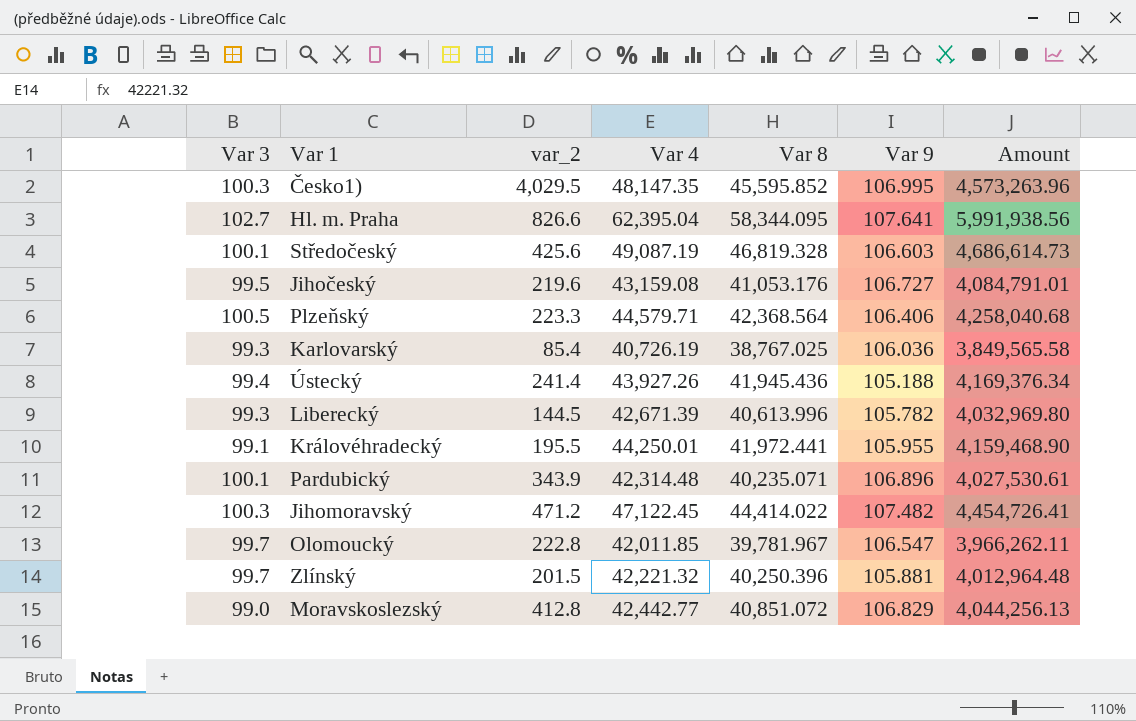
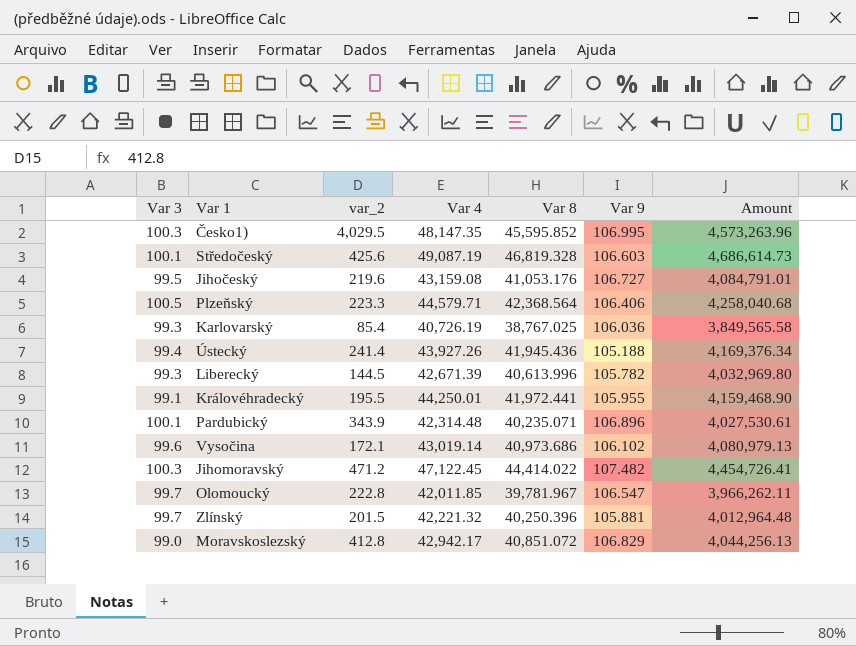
row Hl. m. Praha: 102.7 | 826.6 | 62,395.04 | 58,344.095 | 107.641 | 5,991,938.56 -> none
row Vysočina: none -> 99.6 | 172.1 | 43,019.14 | 40,973.686 | 106.102 | 4,080,979.13
Moravskoslezský | Var 4: 42,442.77 -> 42,942.17

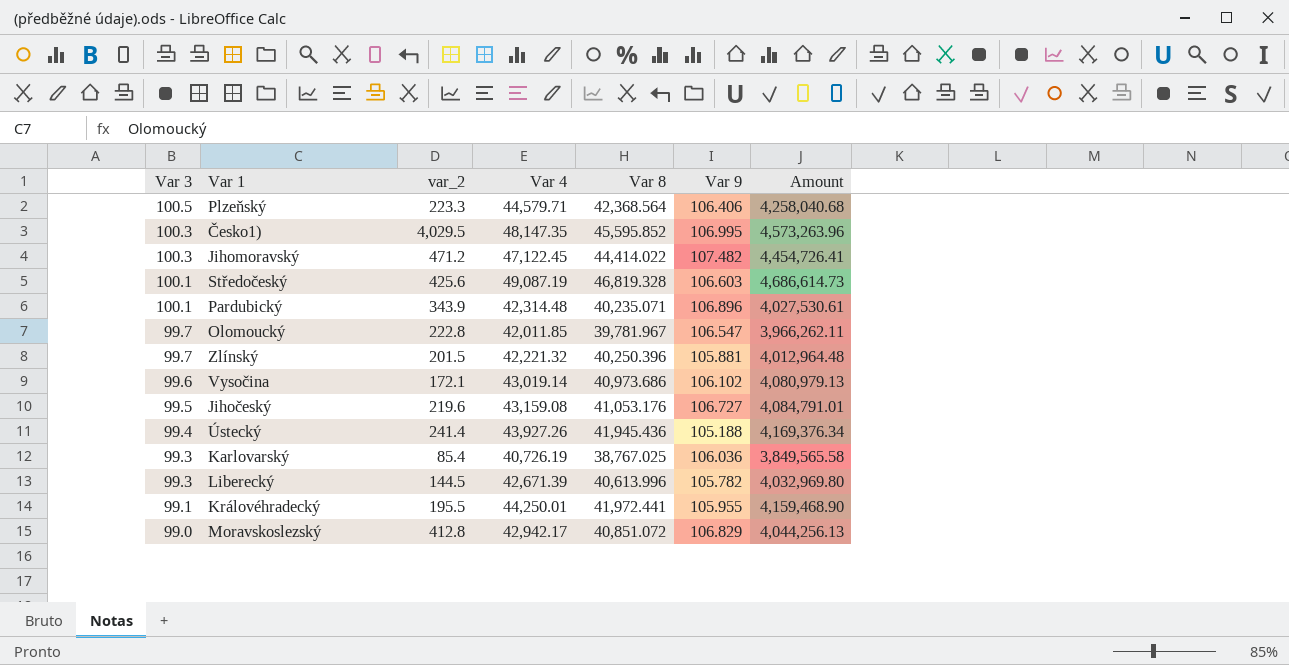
row order: none -> Var 3 descending

